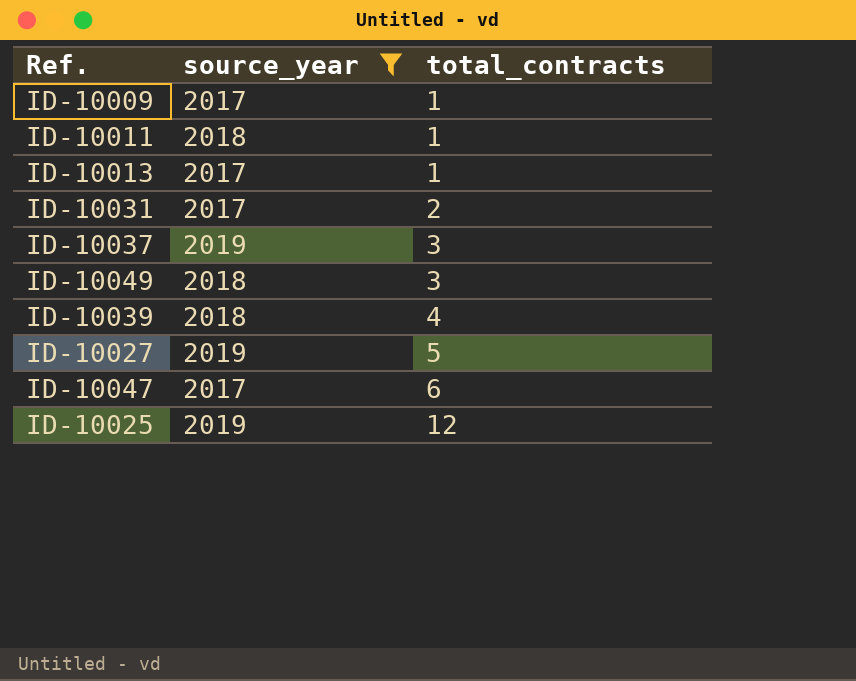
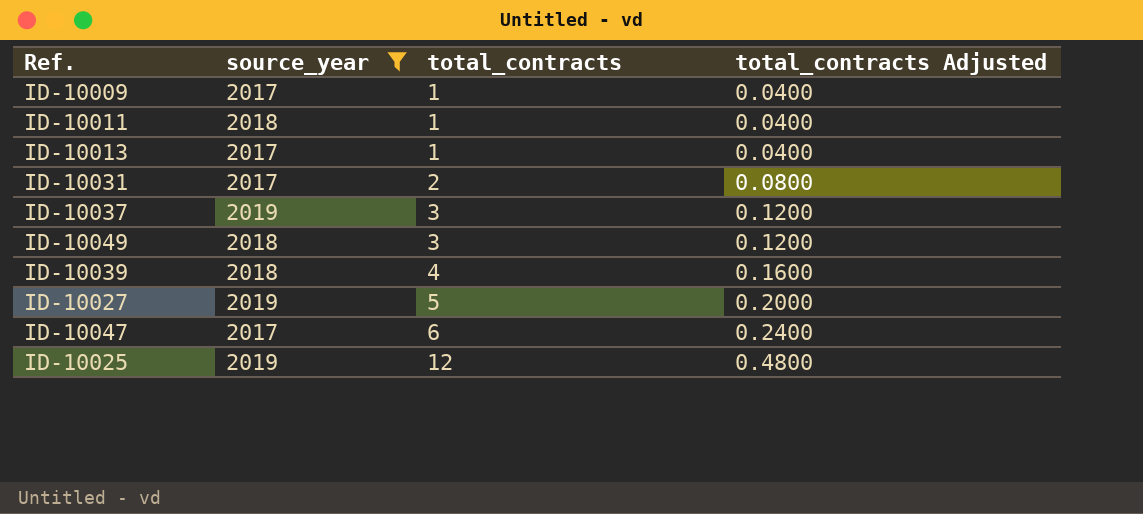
column total_contracts Adjusted | formula: none -> [total_contracts] * 0.04

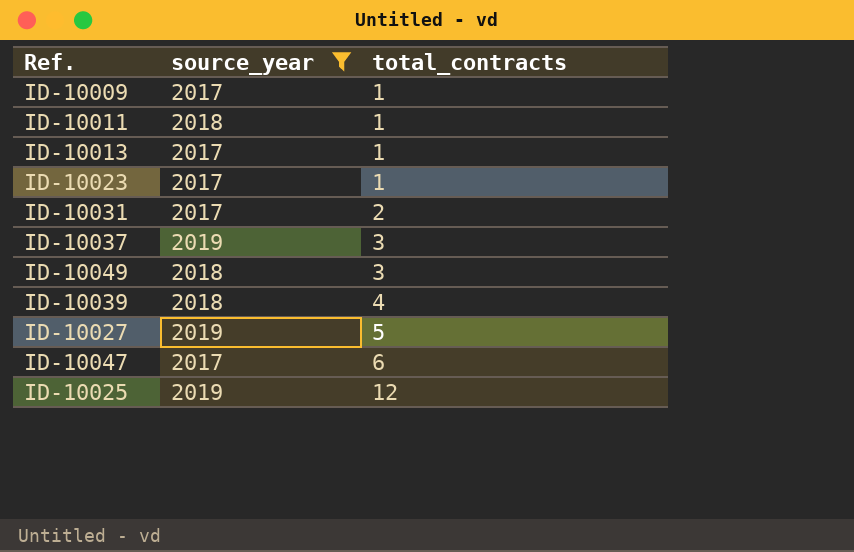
column total_contracts Adjusted | formula: [total_contracts] * 0.04 -> none
row ID-10023: none -> 2017 | 1

